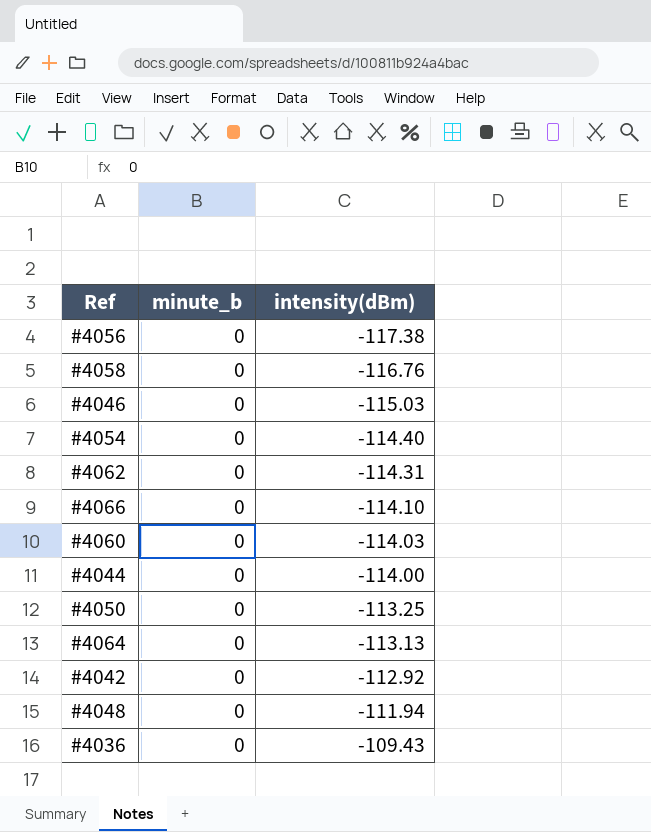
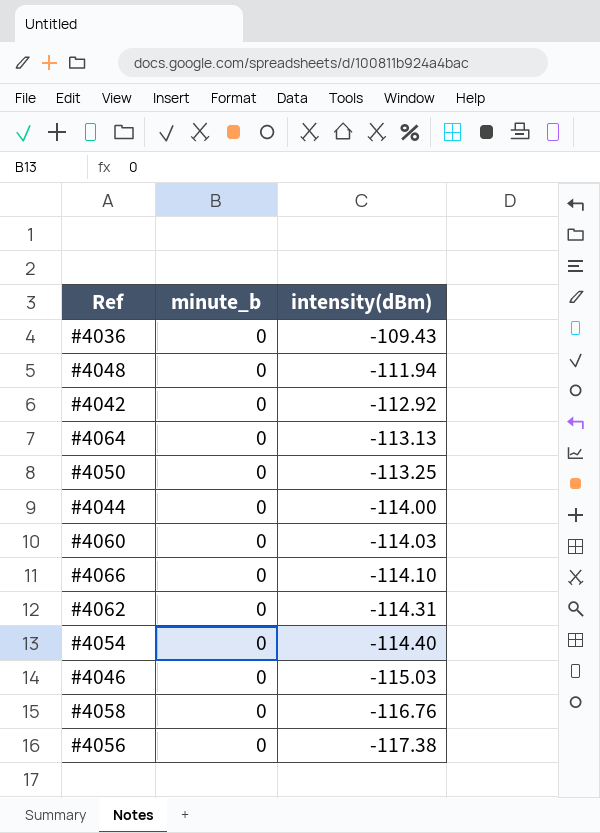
row order: intensity(dBm) ascending -> intensity(dBm) descending

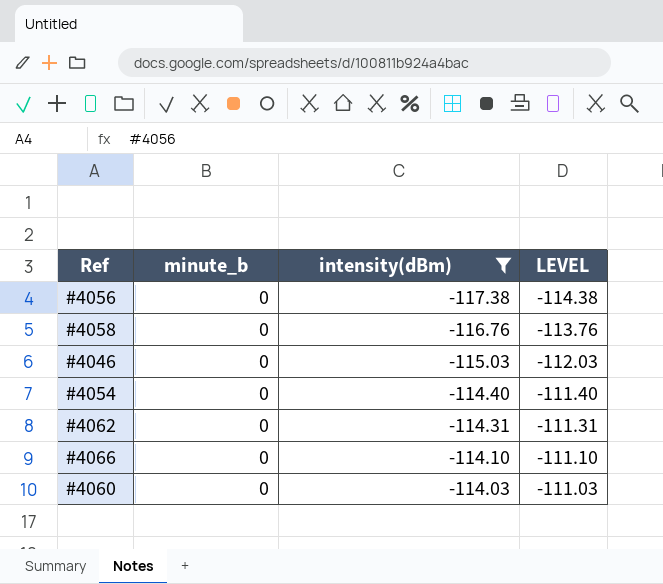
filter: none -> intensity(dBm) <= -114.03
row order: intensity(dBm) descending -> intensity(dBm) ascending
column LEVEL | formula: none -> [intensity(dBm)] + 3

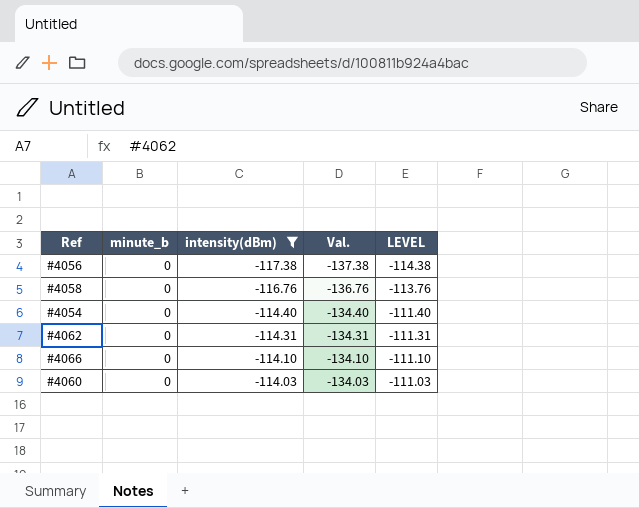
column Val. | formula: none -> [intensity(dBm)] - 20
row #4046: 0 | -115.03 | -112.03 -> none

